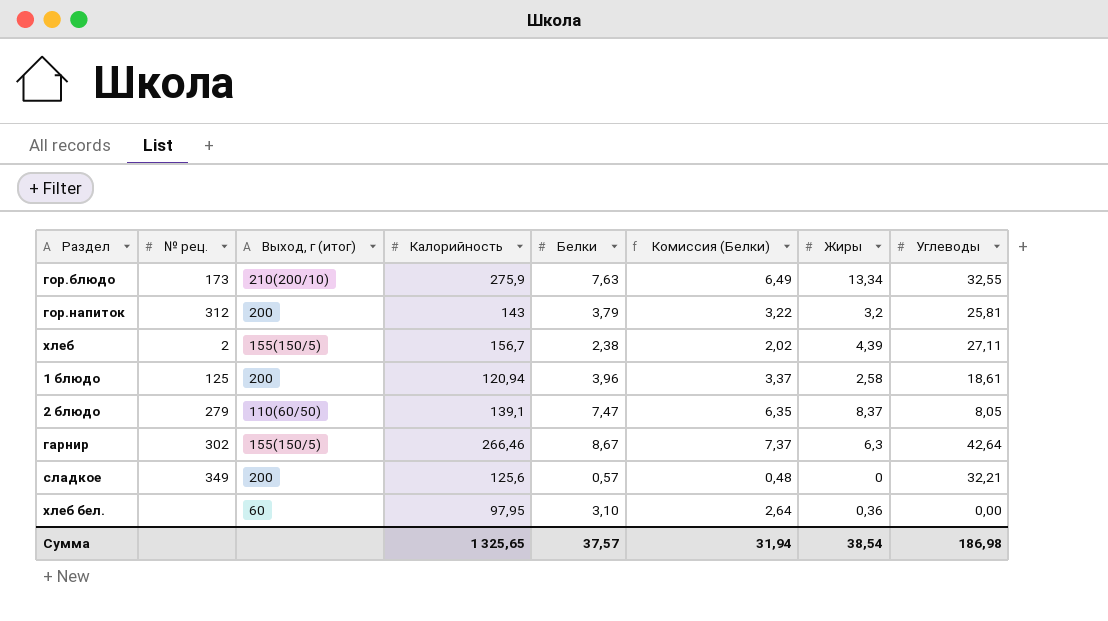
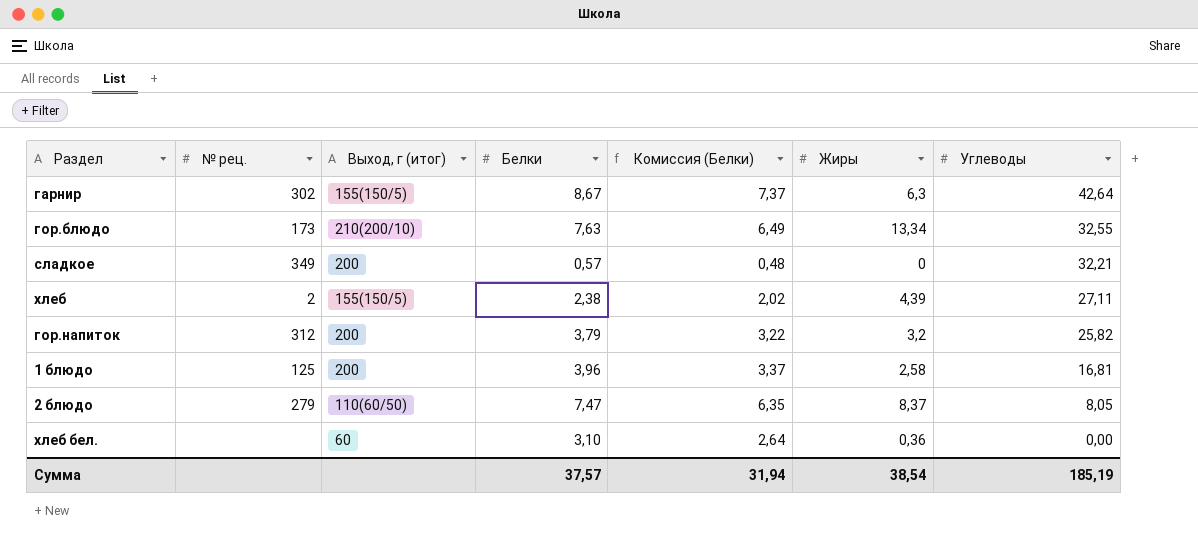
row order: none -> Углеводы descending
column Калорийность | position: 4 -> none
гор.напиток | Углеводы: 25,81 -> 25,82
1 блюдо | Углеводы: 18,61 -> 16,81
Сумма | Углеводы: 186,98 -> 185,19

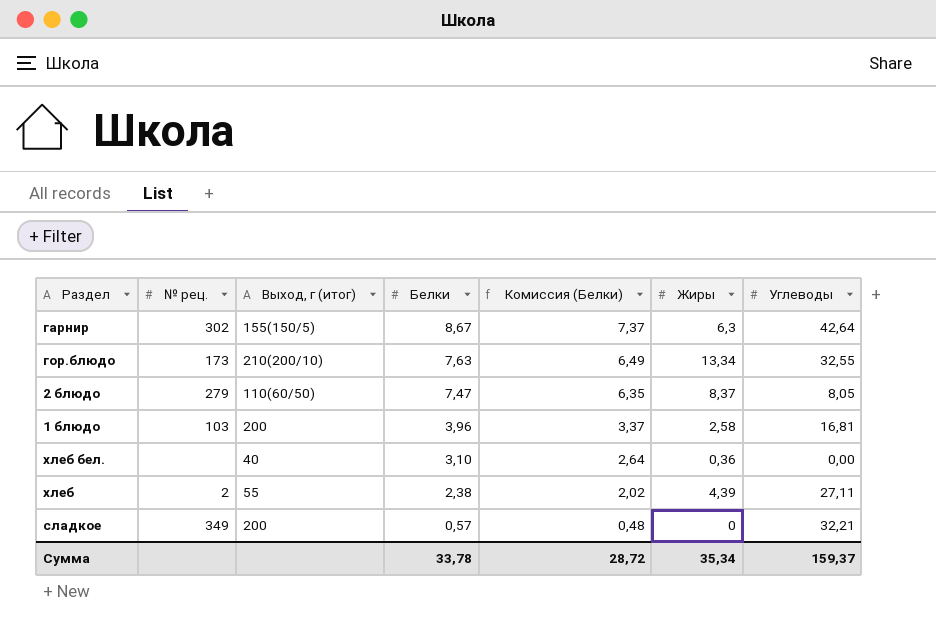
row order: Углеводы descending -> Белки descending
row гор.напиток: 312 | 200 | 3,79 | 3,22 | 3,2 | 25,82 -> none
1 блюдо | № рец.: 125 -> 103
хлеб бел. | Выход, г (итог): 60 -> 40
хлеб | Выход, г (итог): 155(150/5) -> 55
Сумма | Белки: 37,57 -> 33,78
Сумма | Комиссия (Белки): 31,94 -> 28,72
Сумма | Жиры: 38,54 -> 35,34
Сумма | Углеводы: 185,19 -> 159,37

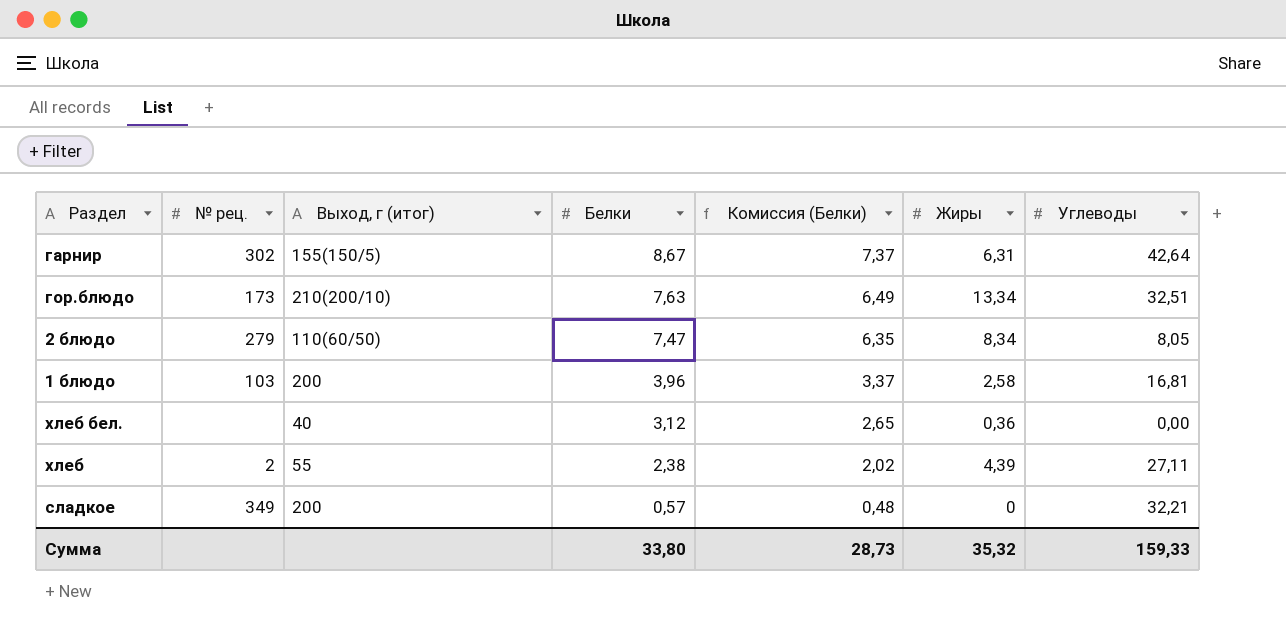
гарнир | Жиры: 6,3 -> 6,31
гор.блюдо | Углеводы: 32,55 -> 32,51
2 блюдо | Жиры: 8,37 -> 8,34
хлеб бел. | Белки: 3,10 -> 3,12
хлеб бел. | Комиссия (Белки): 2,64 -> 2,65
Сумма | Белки: 33,78 -> 33,80
Сумма | Комиссия (Белки): 28,72 -> 28,73
Сумма | Жиры: 35,34 -> 35,32
Сумма | Углеводы: 159,37 -> 159,33

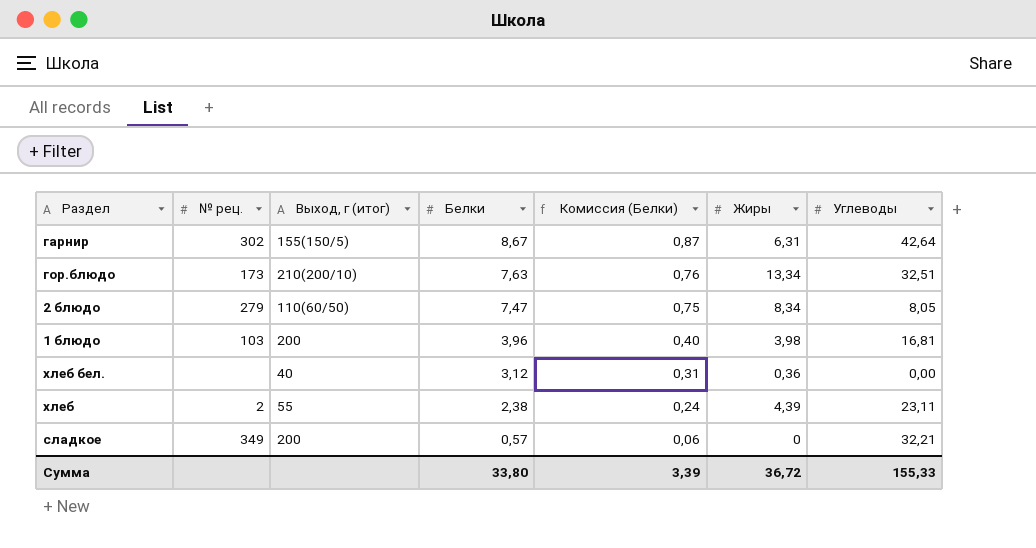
column Комиссия (Белки) | formula: [Белки] * 0,85 -> [Белки] * 0,1
1 блюдо | Жиры: 2,58 -> 3,98
хлеб | Углеводы: 27,11 -> 23,11
Сумма | Комиссия (Белки): 28,73 -> 3,39
Сумма | Жиры: 35,32 -> 36,72
Сумма | Углеводы: 159,33 -> 155,33

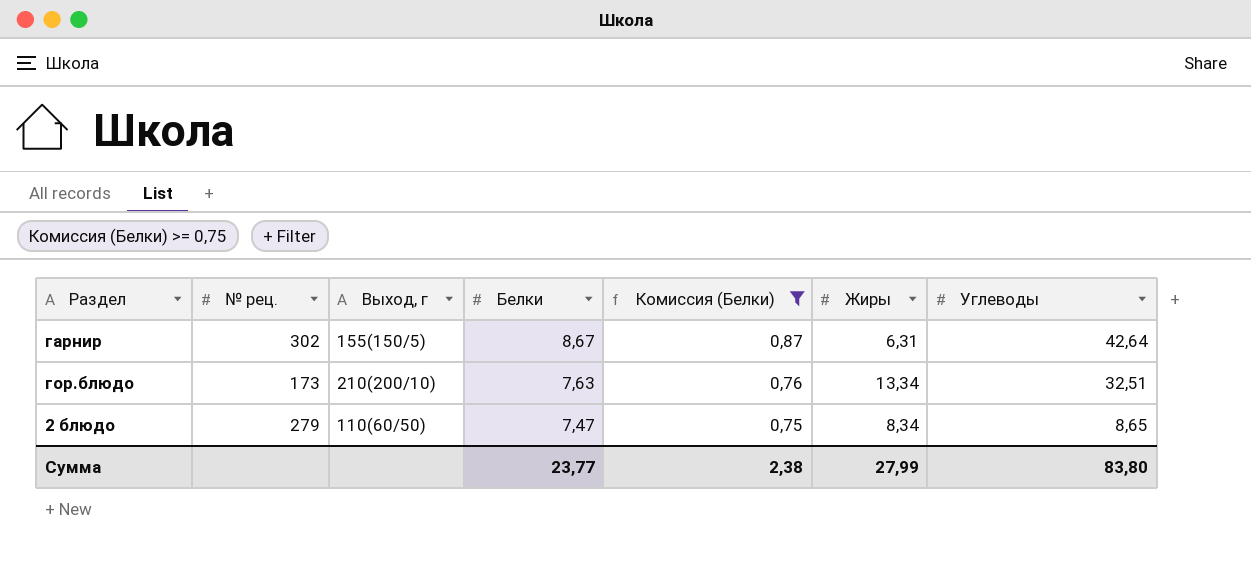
filter: none -> Комиссия (Белки) >= 0,75
column name: Выход, г (итог) -> Выход, г
2 блюдо | Углеводы: 8,05 -> 8,65
Сумма | Белки: 33,80 -> 23,77
Сумма | Комиссия (Белки): 3,39 -> 2,38
Сумма | Жиры: 36,72 -> 27,99
Сумма | Углеводы: 155,33 -> 83,80

